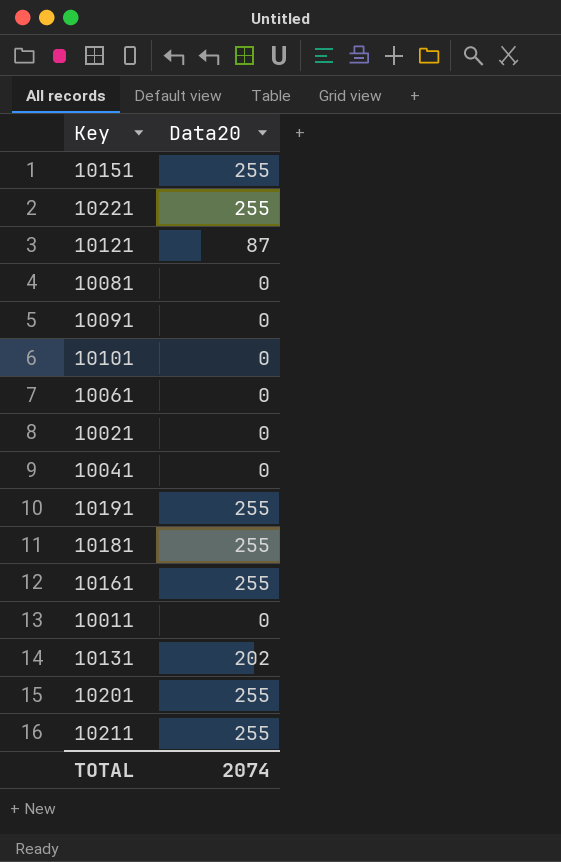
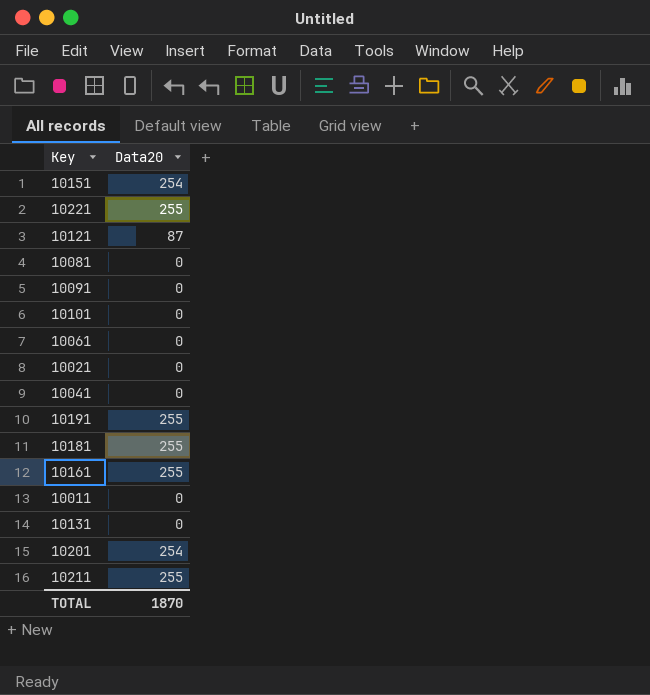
10151 | Data20: 255 -> 254
10131 | Data20: 202 -> 0
10201 | Data20: 255 -> 254
TOTAL | Data20: 2074 -> 1870

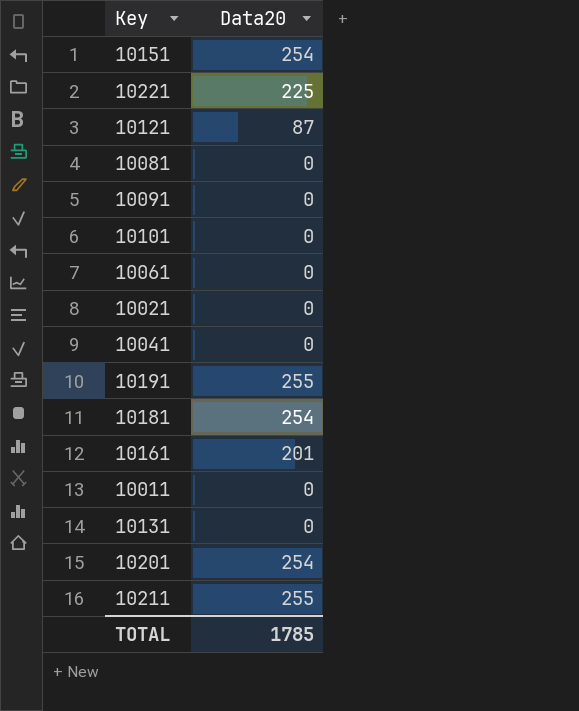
10221 | Data20: 255 -> 225
10181 | Data20: 255 -> 254
10161 | Data20: 255 -> 201
TOTAL | Data20: 1870 -> 1785

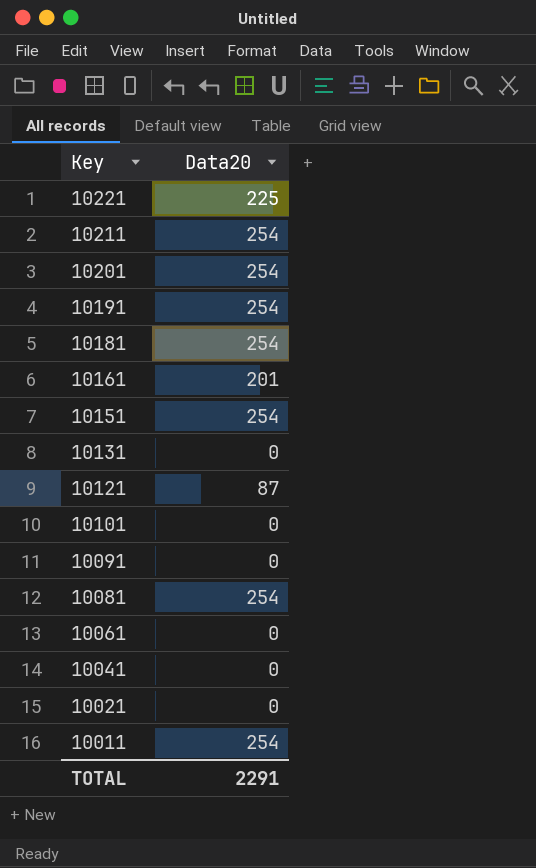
row order: none -> Key descending
10211 | Data20: 255 -> 254
10191 | Data20: 255 -> 254
10081 | Data20: 0 -> 254
10011 | Data20: 0 -> 254
TOTAL | Data20: 1785 -> 2291

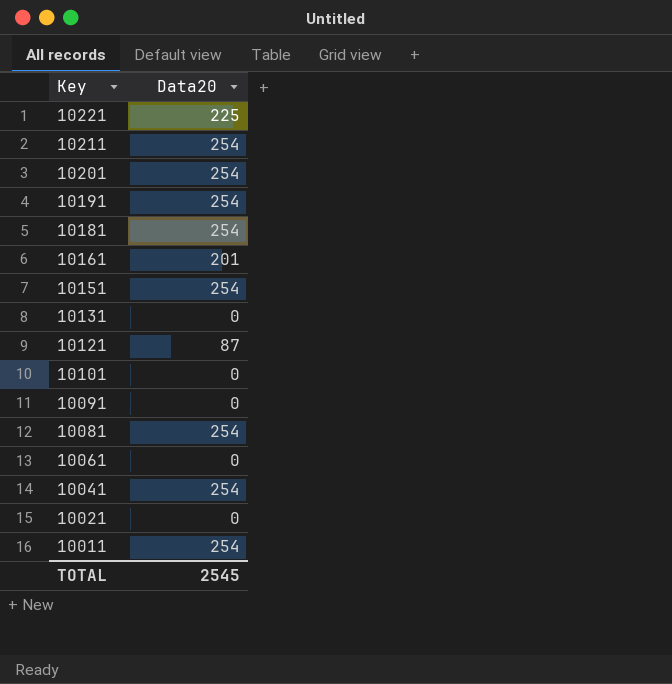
10041 | Data20: 0 -> 254
TOTAL | Data20: 2291 -> 2545

